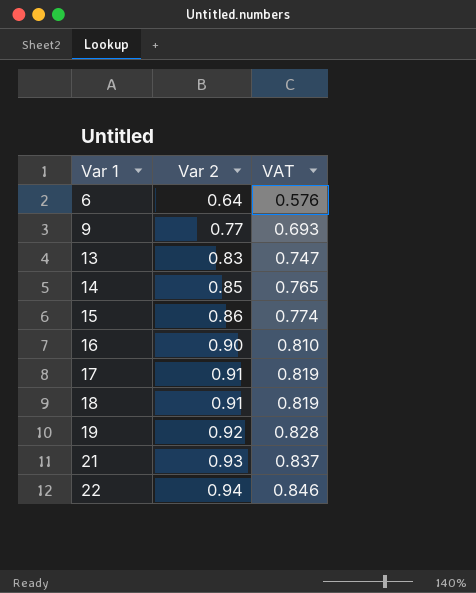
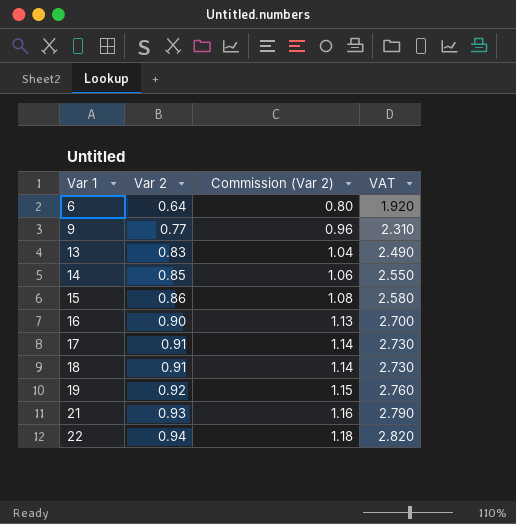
column Commission (Var 2) | formula: none -> [Var 2] * 1.25
column VAT | formula: [Var 2] * 0.9 -> [Var 2] * 3

